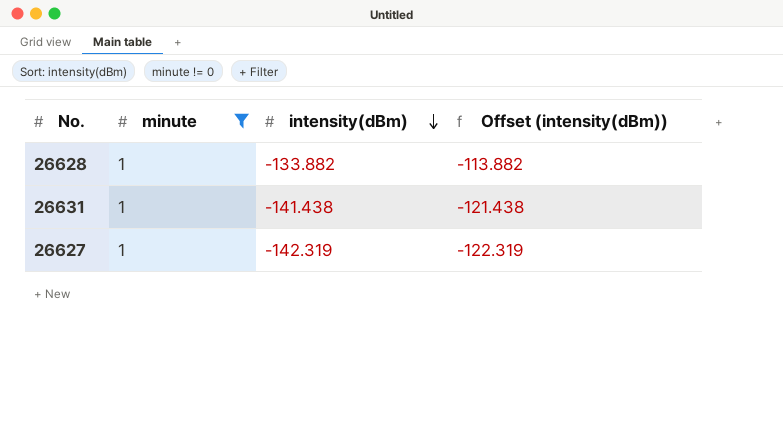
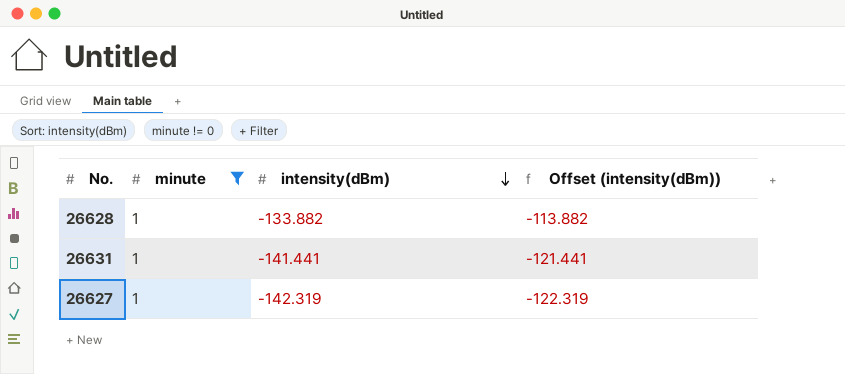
26631 | intensity(dBm): -141.438 -> -141.441
26631 | Offset (intensity(dBm)): -121.438 -> -121.441

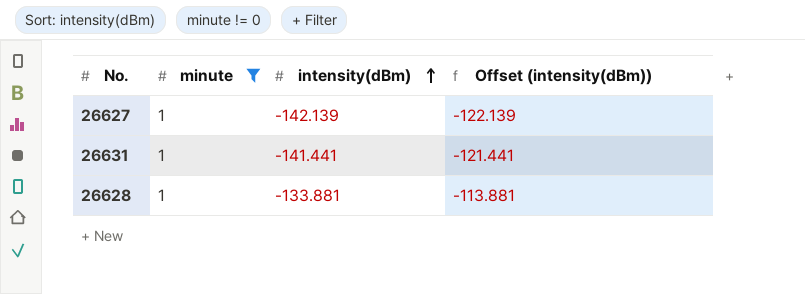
row order: intensity(dBm) descending -> intensity(dBm) ascending
26627 | intensity(dBm): -142.319 -> -142.139
26627 | Offset (intensity(dBm)): -122.319 -> -122.139
26628 | intensity(dBm): -133.882 -> -133.881
26628 | Offset (intensity(dBm)): -113.882 -> -113.881

